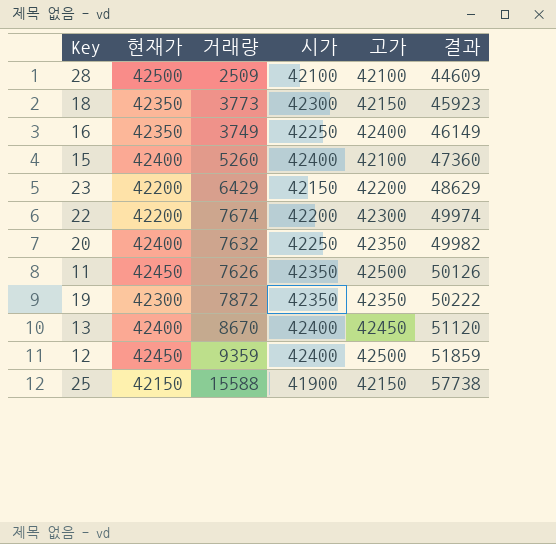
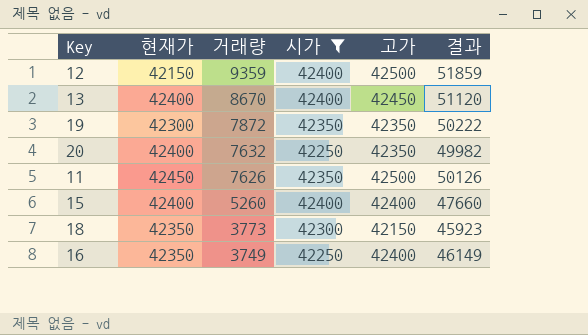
filter: none -> 시가 >= 42250
row order: 결과 ascending -> 거래량 descending
12 | 현재가: 42450 -> 42150
15 | 고가: 42100 -> 42400
15 | 결과: 47360 -> 47660

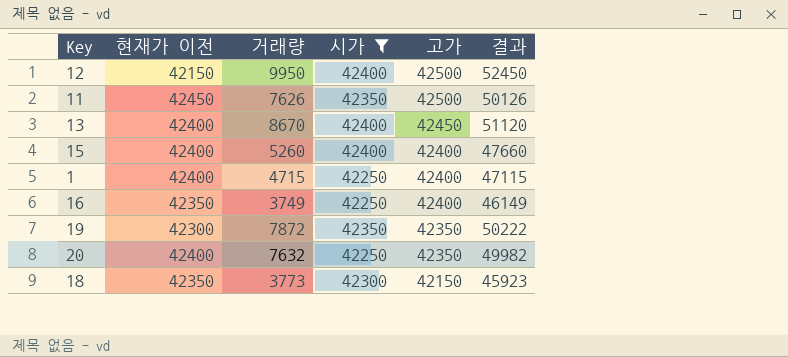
row order: 거래량 descending -> 고가 descending
column name: 현재가 -> 현재가 이전
12 | 거래량: 9359 -> 9950
12 | 결과: 51859 -> 52450
row 1: none -> 42400 | 4715 | 42250 | 42400 | 47115

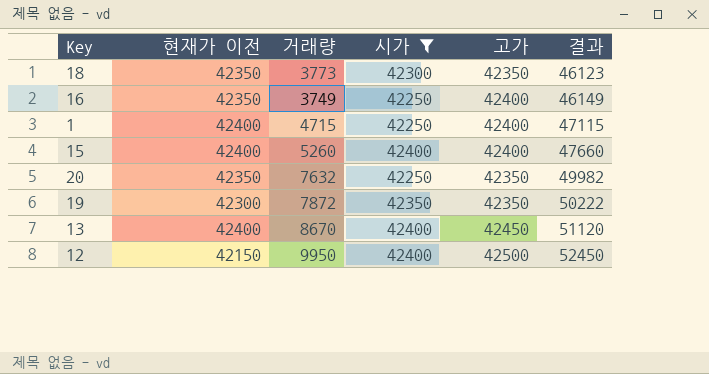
row order: 고가 descending -> 결과 ascending
row 11: 42450 | 7626 | 42350 | 42500 | 50126 -> none
18 | 고가: 42150 -> 42350
18 | 결과: 45923 -> 46123
20 | 현재가 이전: 42400 -> 42350

